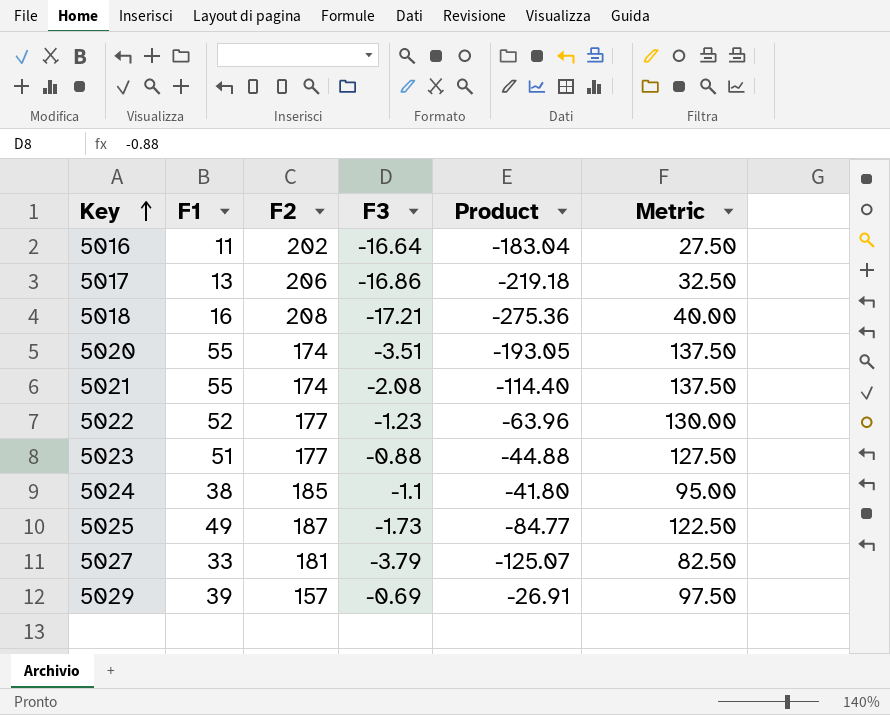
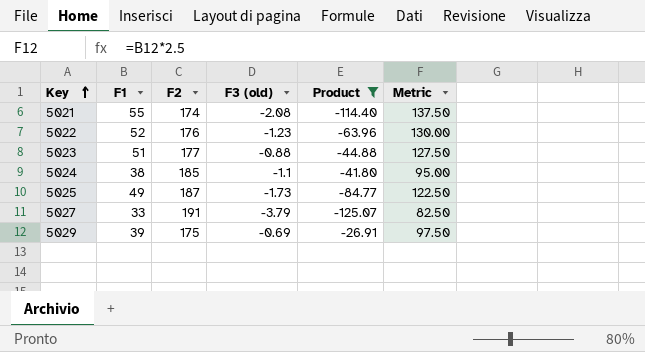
filter: none -> Product >= -125.07
column name: F3 -> F3 (old)
5022 | F2: 177 -> 176
5027 | F2: 181 -> 191
5029 | F2: 157 -> 175

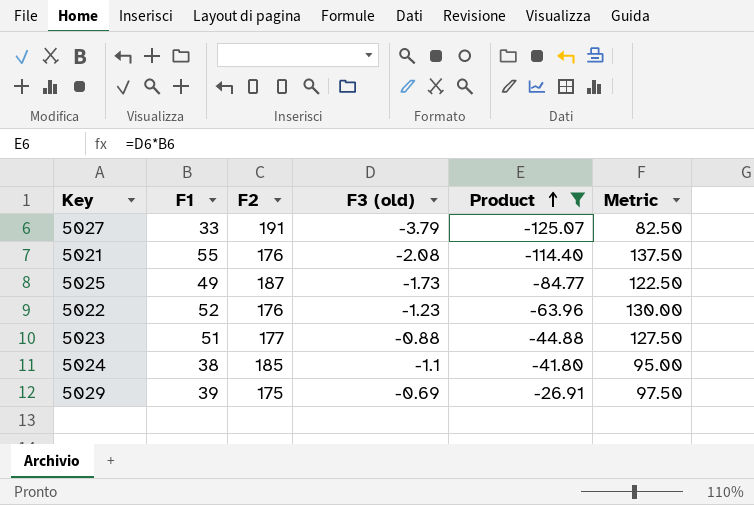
row order: Key ascending -> Product ascending
5021 | F2: 174 -> 176

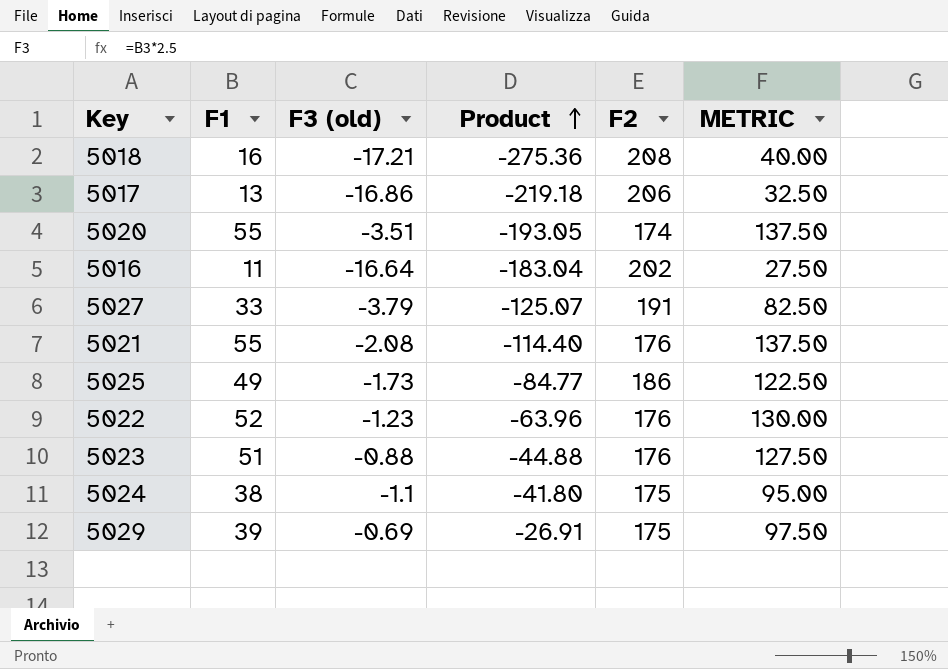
filter: Product >= -125.07 -> none
column F2 | position: 3 -> 5
column name: Metric -> METRIC
5025 | F2: 187 -> 186
5023 | F2: 177 -> 176
5024 | F2: 185 -> 175

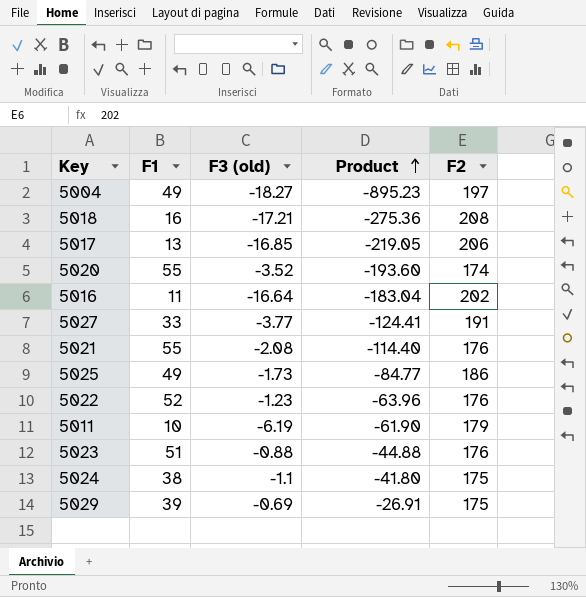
column METRIC | formula: [F1] * 2.5 -> none
row 5004: none -> 49 | -18.27 | -895.23 | 197
5017 | F3 (old): -16.86 -> -16.85
5017 | Product: -219.18 -> -219.05
5020 | F3 (old): -3.51 -> -3.52
5020 | Product: -193.05 -> -193.60
5027 | F3 (old): -3.79 -> -3.77
5027 | Product: -125.07 -> -124.41
row 5011: none -> 10 | -6.19 | -61.90 | 179

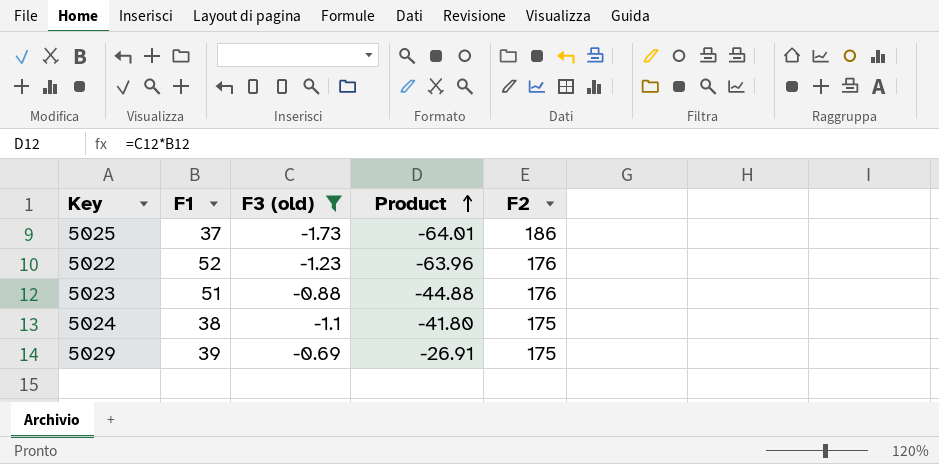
filter: none -> F3 (old) >= -1.73
5025 | F1: 49 -> 37
5025 | Product: -84.77 -> -64.01

